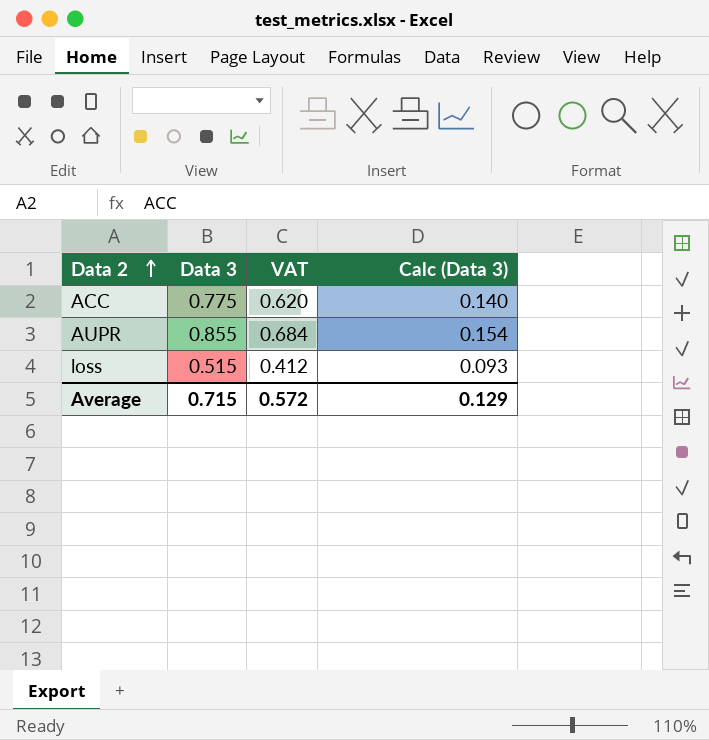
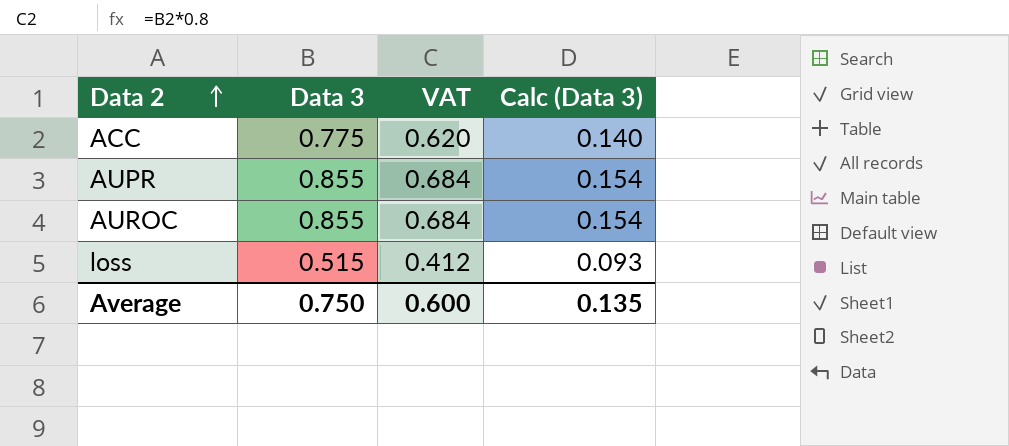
row AUROC: none -> 0.855 | 0.684 | 0.154
Average | Data 3: 0.715 -> 0.750
Average | VAT: 0.572 -> 0.600
Average | Calc (Data 3): 0.129 -> 0.135

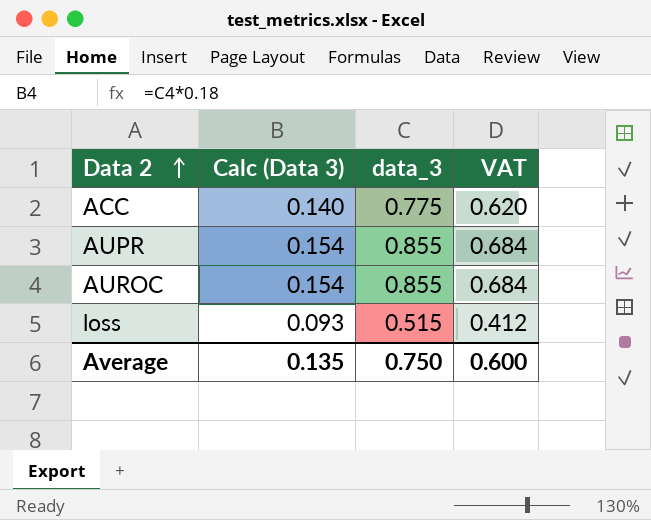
column Calc (Data 3) | position: 4 -> 2
column name: Data 3 -> data_3

